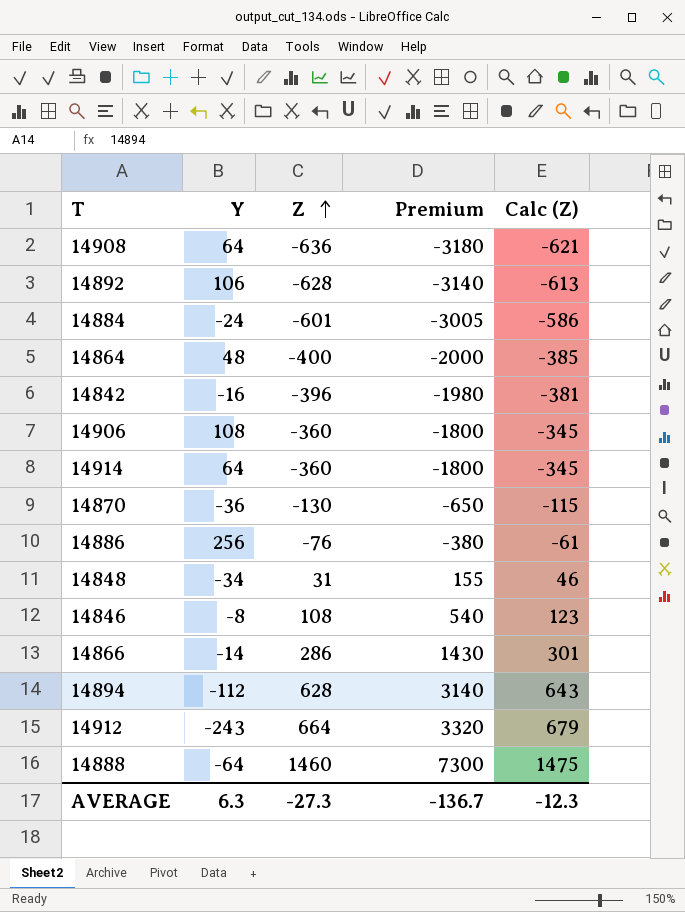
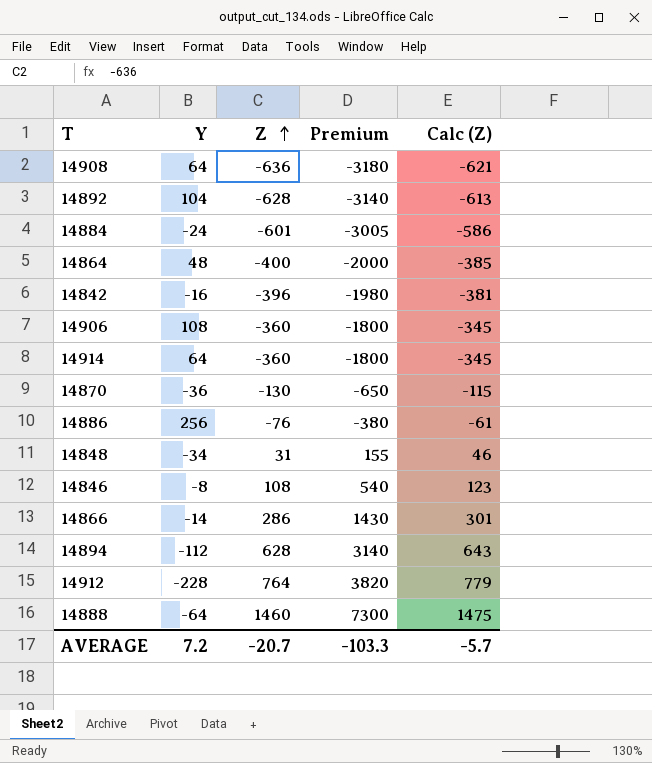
14892 | Y: 106 -> 104
14912 | Y: -243 -> -228
14912 | Z: 664 -> 764
14912 | Premium: 3320 -> 3820
14912 | Calc (Z): 679 -> 779
AVERAGE | Y: 6.3 -> 7.2
AVERAGE | Z: -27.3 -> -20.7
AVERAGE | Premium: -136.7 -> -103.3
AVERAGE | Calc (Z): -12.3 -> -5.7

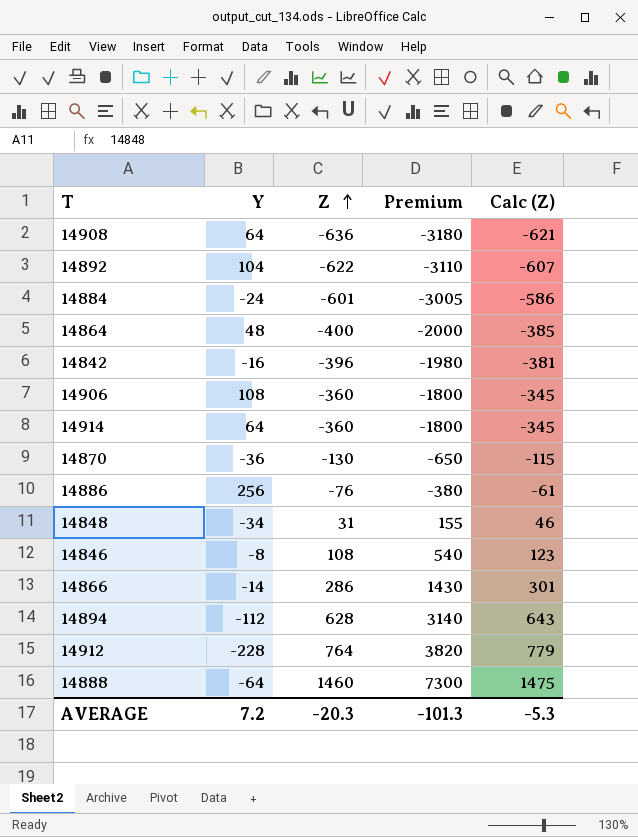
14892 | Z: -628 -> -622
14892 | Premium: -3140 -> -3110
14892 | Calc (Z): -613 -> -607
AVERAGE | Z: -20.7 -> -20.3
AVERAGE | Premium: -103.3 -> -101.3
AVERAGE | Calc (Z): -5.7 -> -5.3

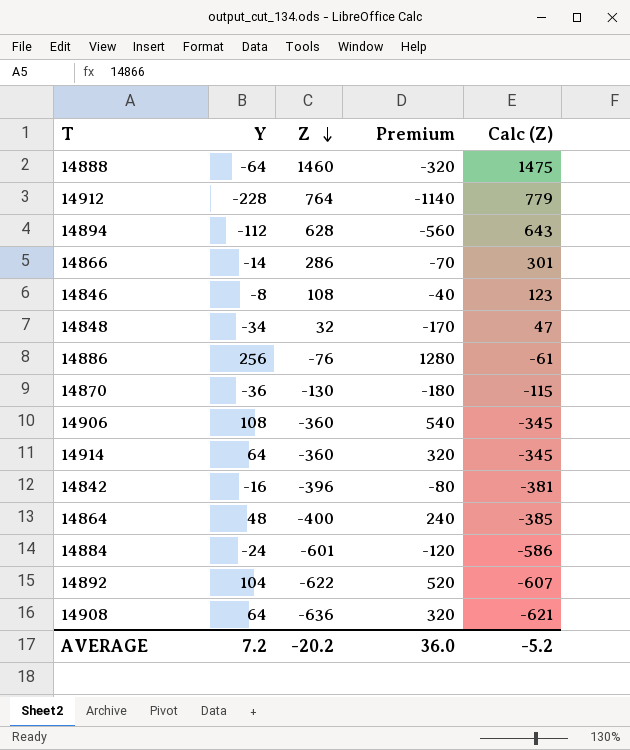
row order: Z ascending -> Z descending
column Premium | formula: [Z] * 5 -> [Y] * 5
14848 | Z: 31 -> 32
14848 | Calc (Z): 46 -> 47
AVERAGE | Z: -20.3 -> -20.2
AVERAGE | Premium: -101.3 -> 36.0
AVERAGE | Calc (Z): -5.3 -> -5.2

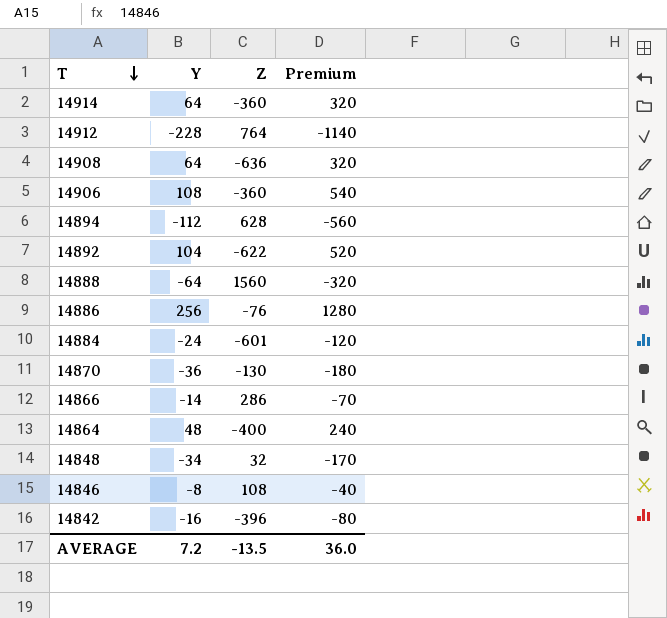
row order: Z descending -> T descending
column Calc (Z) | formula: [Z] + 15 -> none
14888 | Z: 1460 -> 1560
AVERAGE | Z: -20.2 -> -13.5

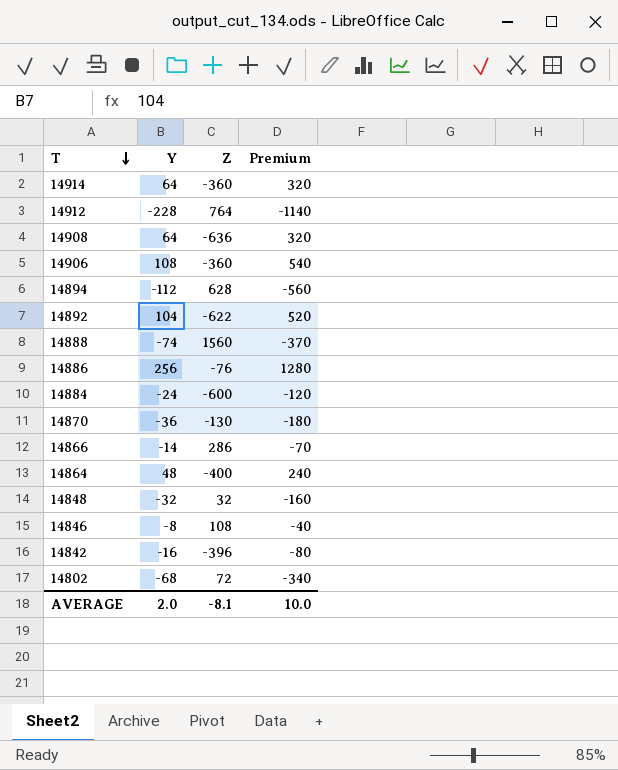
14888 | Y: -64 -> -74
14888 | Premium: -320 -> -370
14884 | Z: -601 -> -600
14848 | Y: -34 -> -32
14848 | Premium: -170 -> -160
row 14802: none -> -68 | 72 | -340
AVERAGE | Y: 7.2 -> 2.0
AVERAGE | Z: -13.5 -> -8.1
AVERAGE | Premium: 36.0 -> 10.0

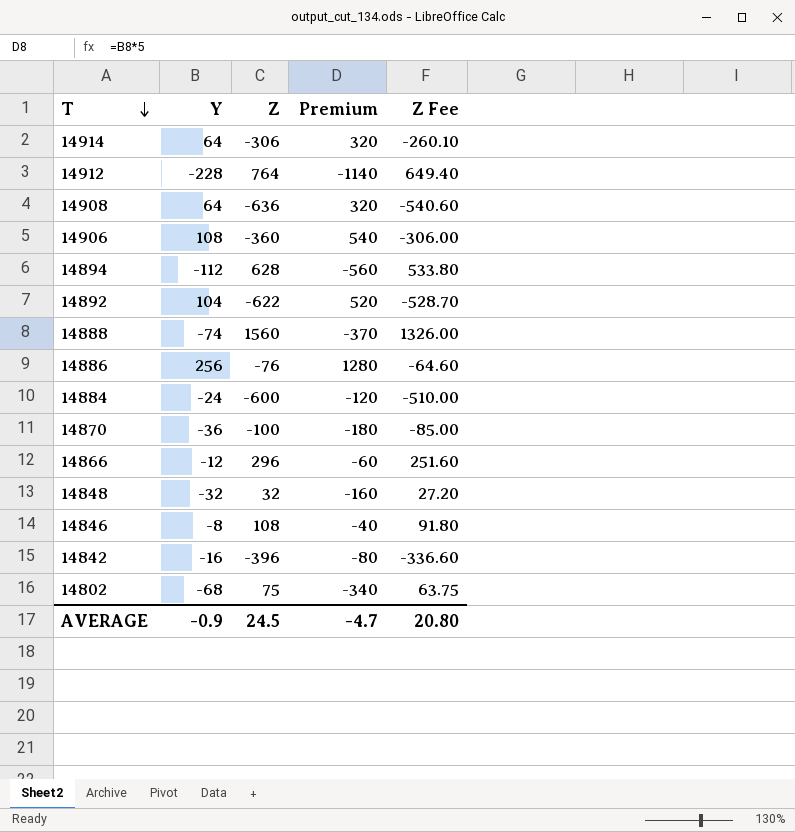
column Z Fee | formula: none -> [Z] * 0.85
row 14864: 48 | -400 | 240 -> none
14914 | Z: -360 -> -306
14870 | Z: -130 -> -100
14866 | Y: -14 -> -12
14866 | Z: 286 -> 296
14866 | Premium: -70 -> -60
14802 | Z: 72 -> 75
AVERAGE | Y: 2.0 -> -0.9
AVERAGE | Z: -8.1 -> 24.5
AVERAGE | Premium: 10.0 -> -4.7

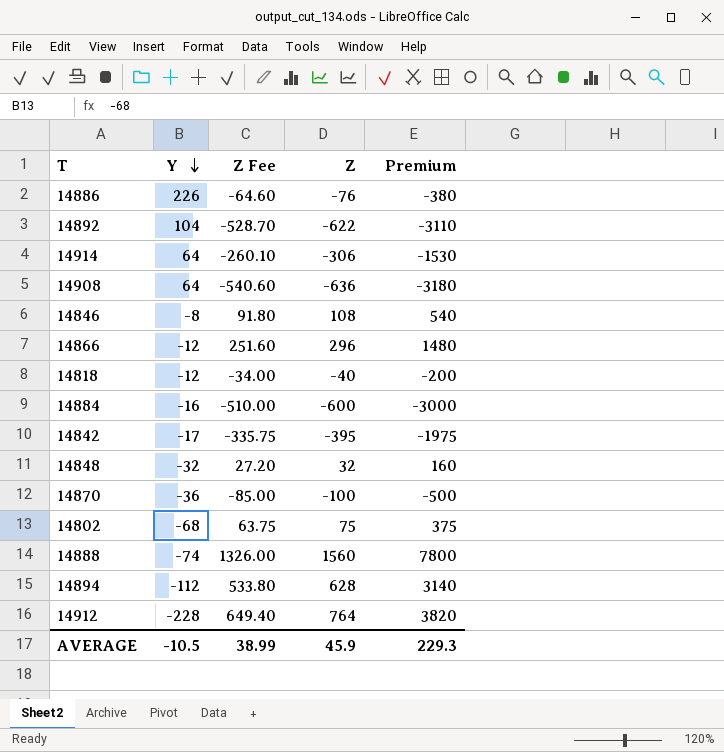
row order: T descending -> Y descending
column Z Fee | position: 5 -> 3
column Premium | formula: [Y] * 5 -> [Z] * 5
row 14906: 108 | -360 | 540 | -306.00 -> none
14886 | Y: 256 -> 226
row 14818: none -> -12 | -34.00 | -40 | -200
14884 | Y: -24 -> -16
14842 | Y: -16 -> -17
14842 | Z Fee: -336.60 -> -335.75
14842 | Z: -396 -> -395
AVERAGE | Y: -0.9 -> -10.5
AVERAGE | Z Fee: 20.80 -> 38.99
AVERAGE | Z: 24.5 -> 45.9
AVERAGE | Premium: -4.7 -> 229.3

